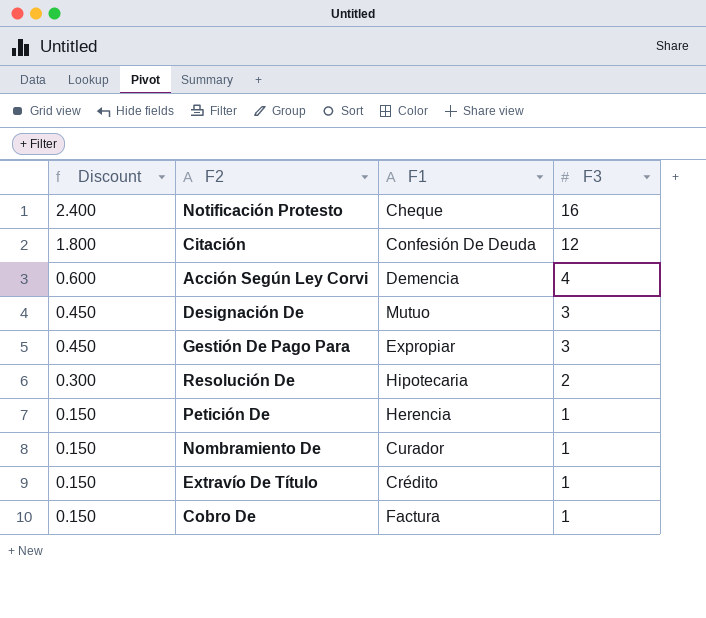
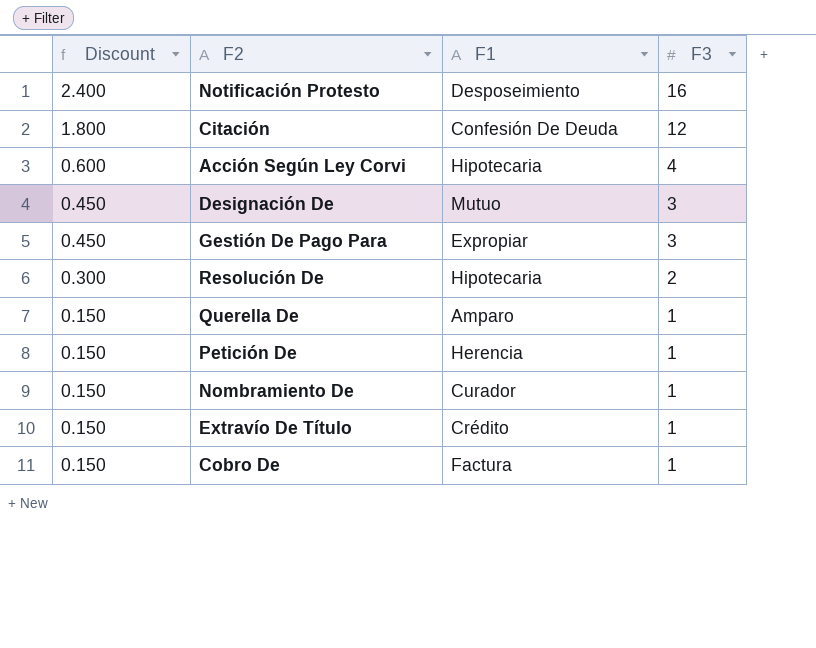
Notificación Protesto | F1: Cheque -> Desposeimiento
Acción Según Ley Corvi | F1: Demencia -> Hipotecaria
row Querella De: none -> 0.150 | Amparo | 1

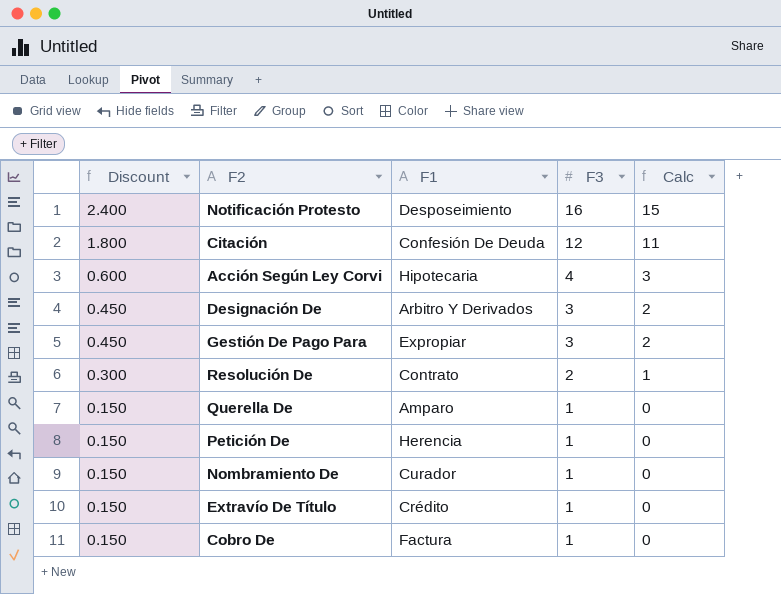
column Calc | formula: none -> [F3] - 1
Designación De | F1: Mutuo -> Arbitro Y Derivados
Resolución De | F1: Hipotecaria -> Contrato

